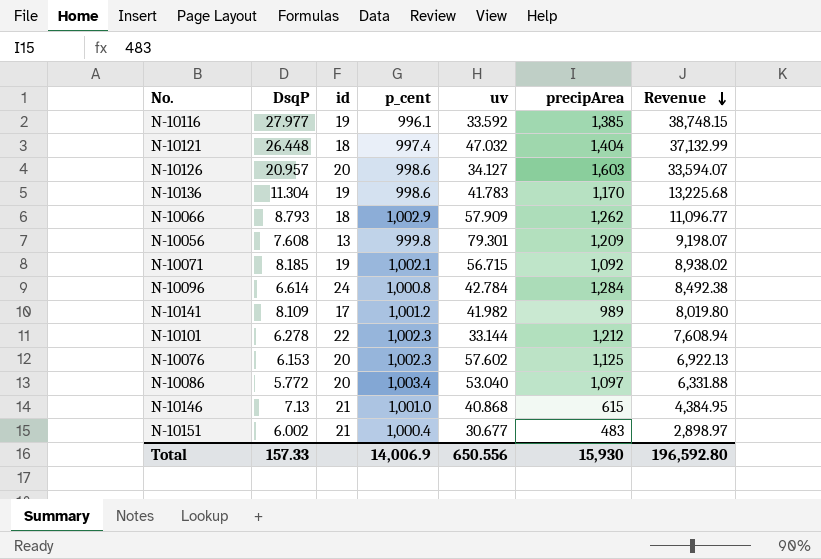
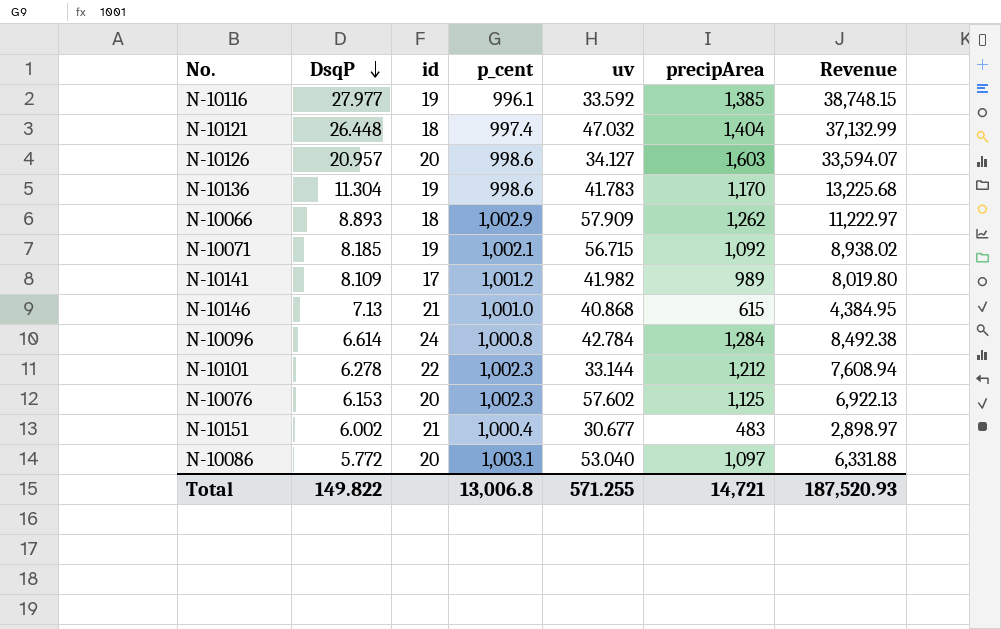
row order: Revenue descending -> DsqP descending
row N-10056: 7.608 | 13 | 999.8 | 79.301 | 1,209 | 9,198.07 -> none
N-10066 | DsqP: 8.793 -> 8.893
N-10066 | Revenue: 11,096.77 -> 11,222.97
N-10086 | p_cent: 1,003.4 -> 1,003.1
Total | DsqP: 157.33 -> 149.822
Total | p_cent: 14,006.9 -> 13,006.8
Total | uv: 650.556 -> 571.255
Total | precipArea: 15,930 -> 14,721
Total | Revenue: 196,592.80 -> 187,520.93

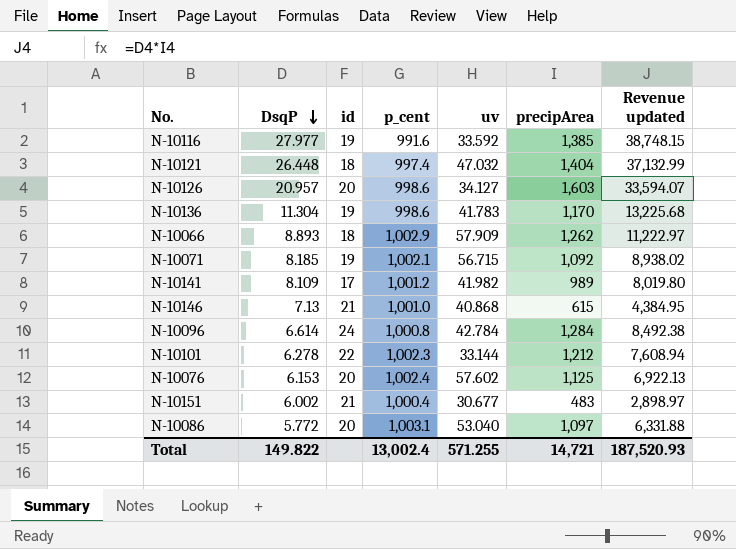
column name: Revenue -> Revenue updated
N-10116 | p_cent: 996.1 -> 991.6
N-10076 | p_cent: 1,002.3 -> 1,002.4
Total | p_cent: 13,006.8 -> 13,002.4

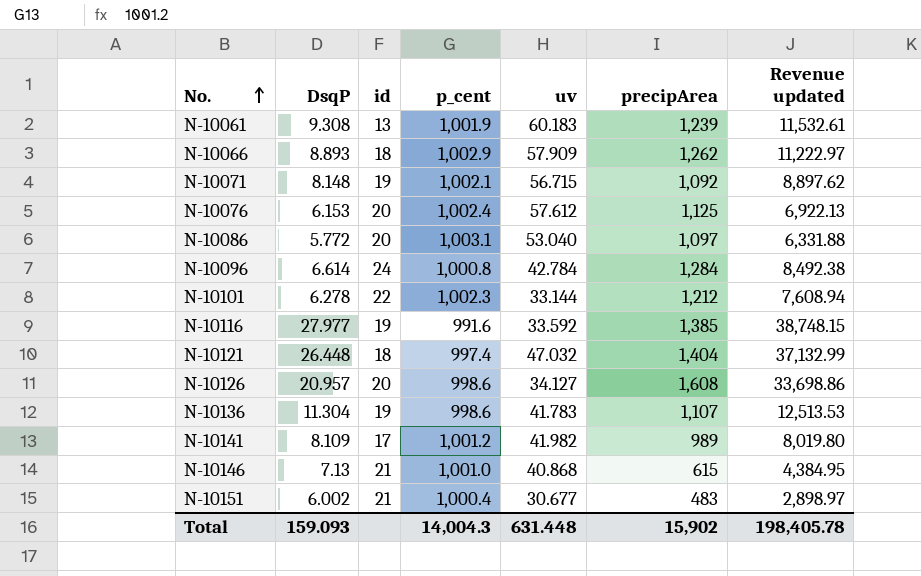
row order: DsqP descending -> No. ascending
row N-10061: none -> 9.308 | 13 | 1,001.9 | 60.183 | 1,239 | 11,532.61
N-10071 | DsqP: 8.185 -> 8.148
N-10071 | Revenue updated: 8,938.02 -> 8,897.62
N-10076 | uv: 57.602 -> 57.612
N-10126 | precipArea: 1,603 -> 1,608
N-10126 | Revenue updated: 33,594.07 -> 33,698.86
N-10136 | precipArea: 1,170 -> 1,107
N-10136 | Revenue updated: 13,225.68 -> 12,513.53
Total | DsqP: 149.822 -> 159.093
Total | p_cent: 13,002.4 -> 14,004.3
Total | uv: 571.255 -> 631.448
Total | precipArea: 14,721 -> 15,902
Total | Revenue updated: 187,520.93 -> 198,405.78

